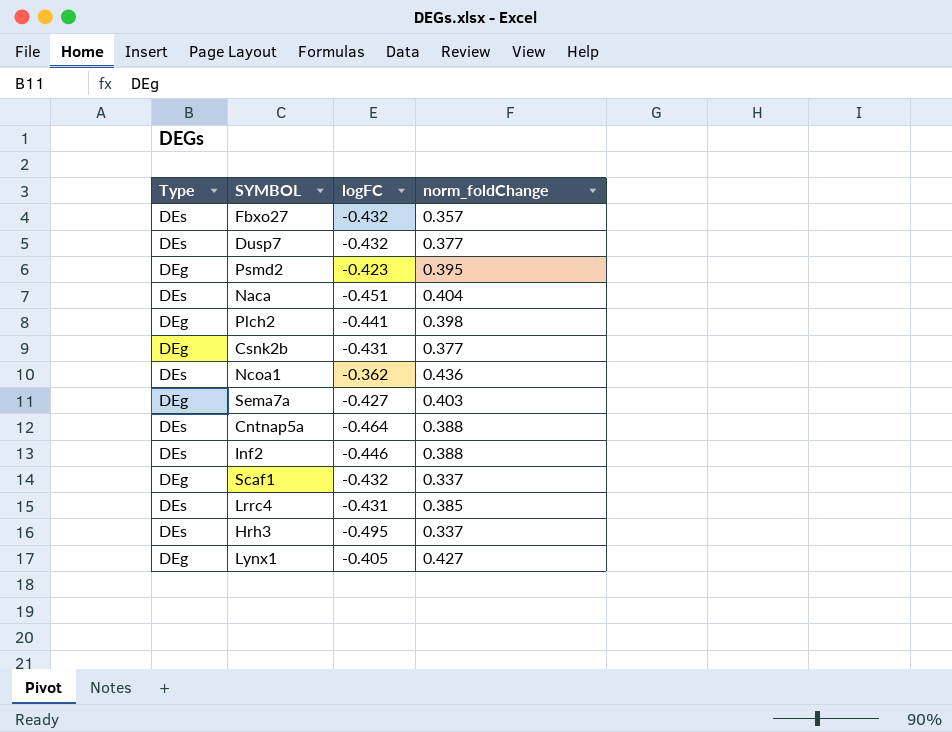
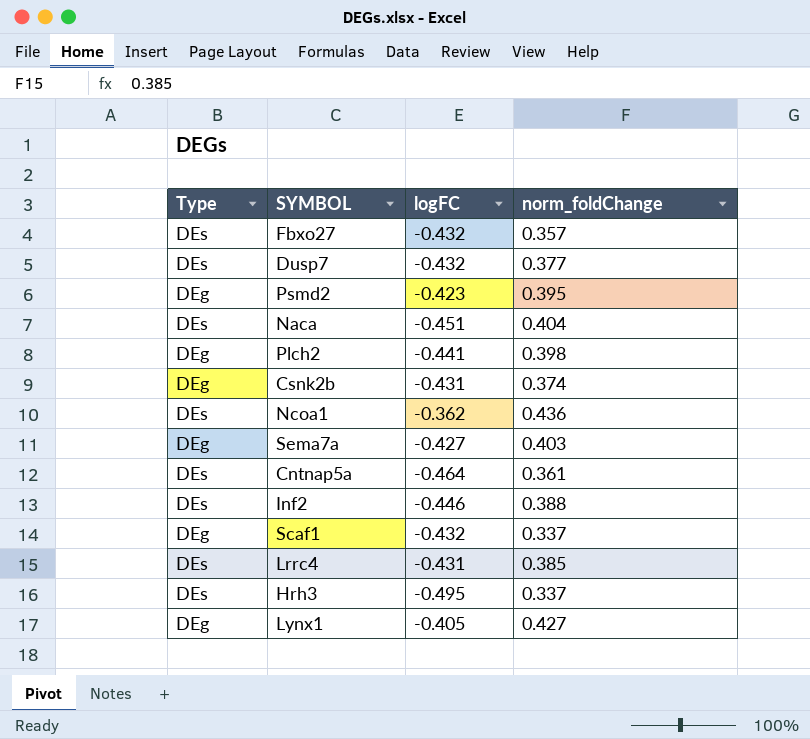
Csnk2b | norm_foldChange: 0.377 -> 0.374
Cntnap5a | norm_foldChange: 0.388 -> 0.361

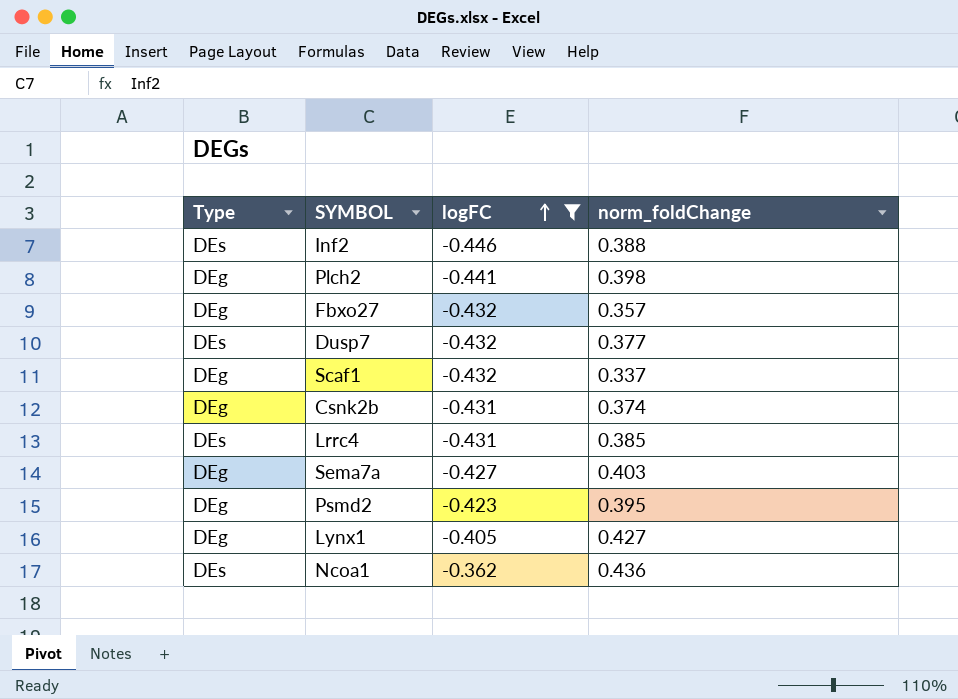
filter: none -> logFC >= -0.446
row order: none -> logFC ascending
Fbxo27 | Type: DEs -> DEg

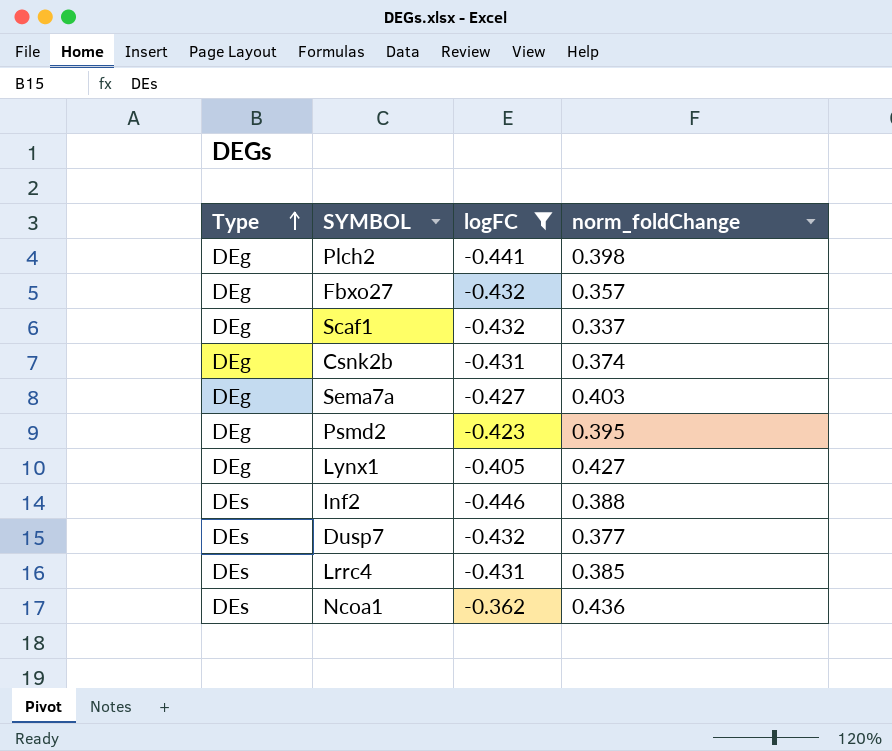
row order: logFC ascending -> Type ascending

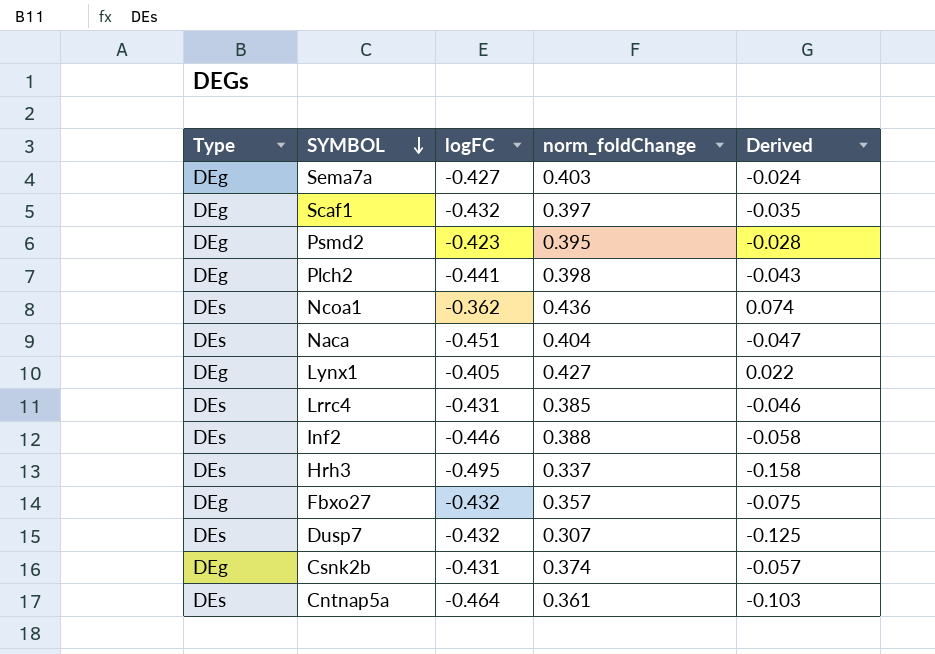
filter: logFC >= -0.446 -> none
row order: Type ascending -> SYMBOL descending
column Derived | formula: none -> [logFC] + [norm_foldChange]
Scaf1 | norm_foldChange: 0.337 -> 0.397
Dusp7 | norm_foldChange: 0.377 -> 0.307

